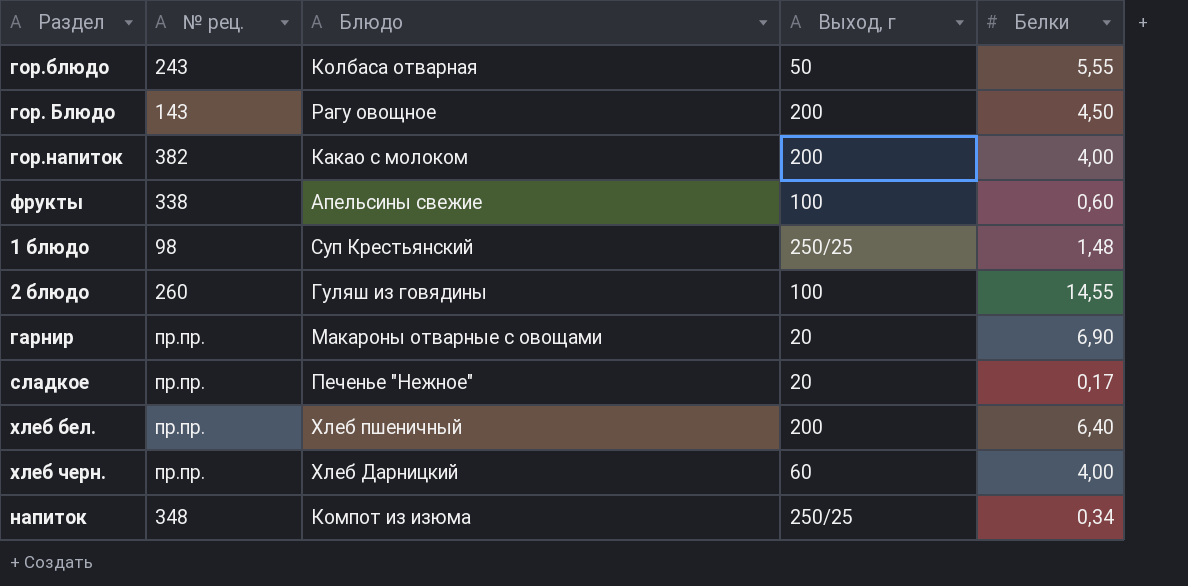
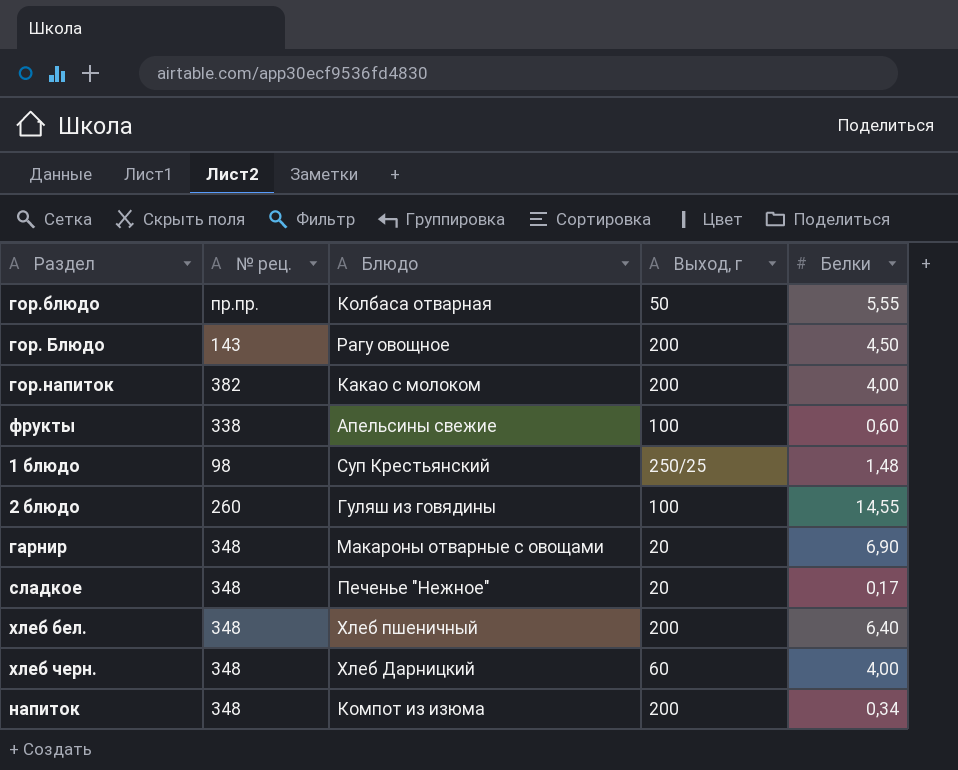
гор.блюдо | № рец.: 243 -> пр.пр.
гарнир | № рец.: пр.пр. -> 348
сладкое | № рец.: пр.пр. -> 348
хлеб бел. | № рец.: пр.пр. -> 348
хлеб черн. | № рец.: пр.пр. -> 348
напиток | Выход, г: 250/25 -> 200

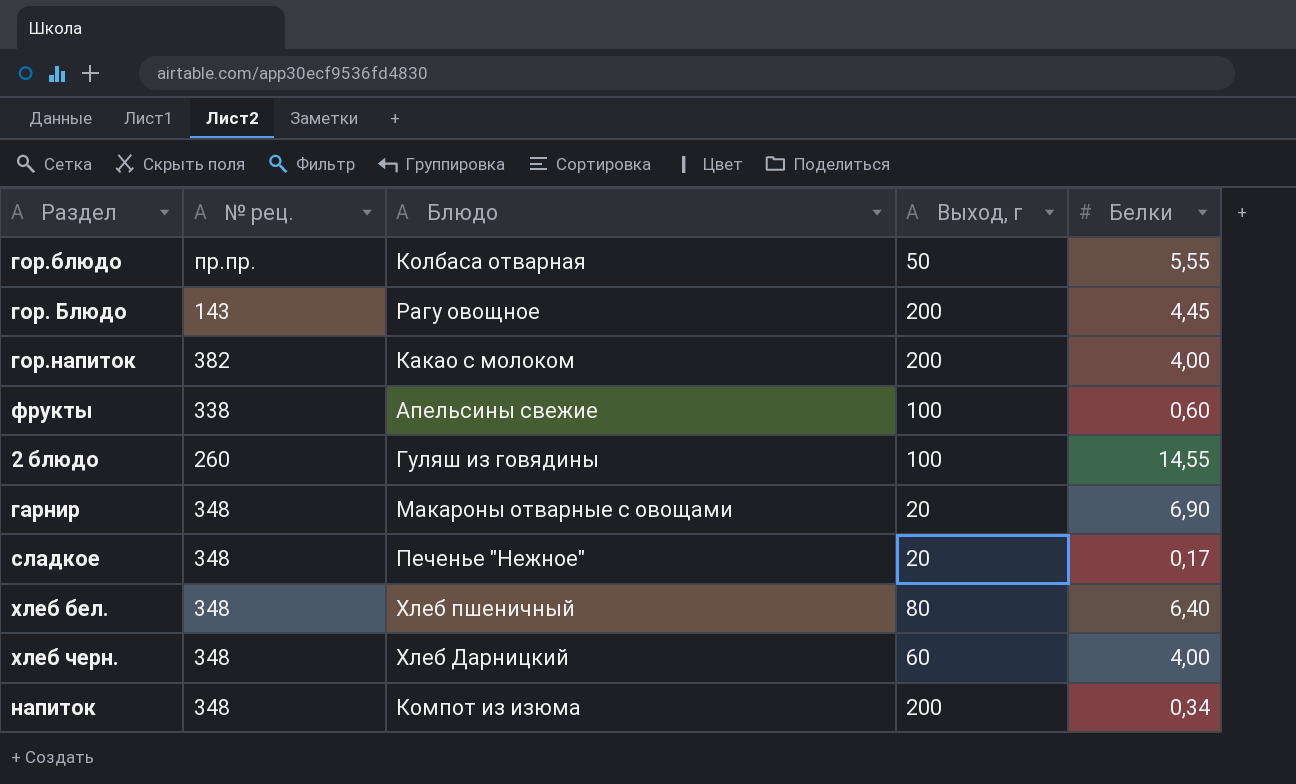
row 1 блюдо: 98 | Суп Крестьянский | 250/25 | 1,48 -> none
гор. Блюдо | Белки: 4,50 -> 4,45
хлеб бел. | Выход, г: 200 -> 80

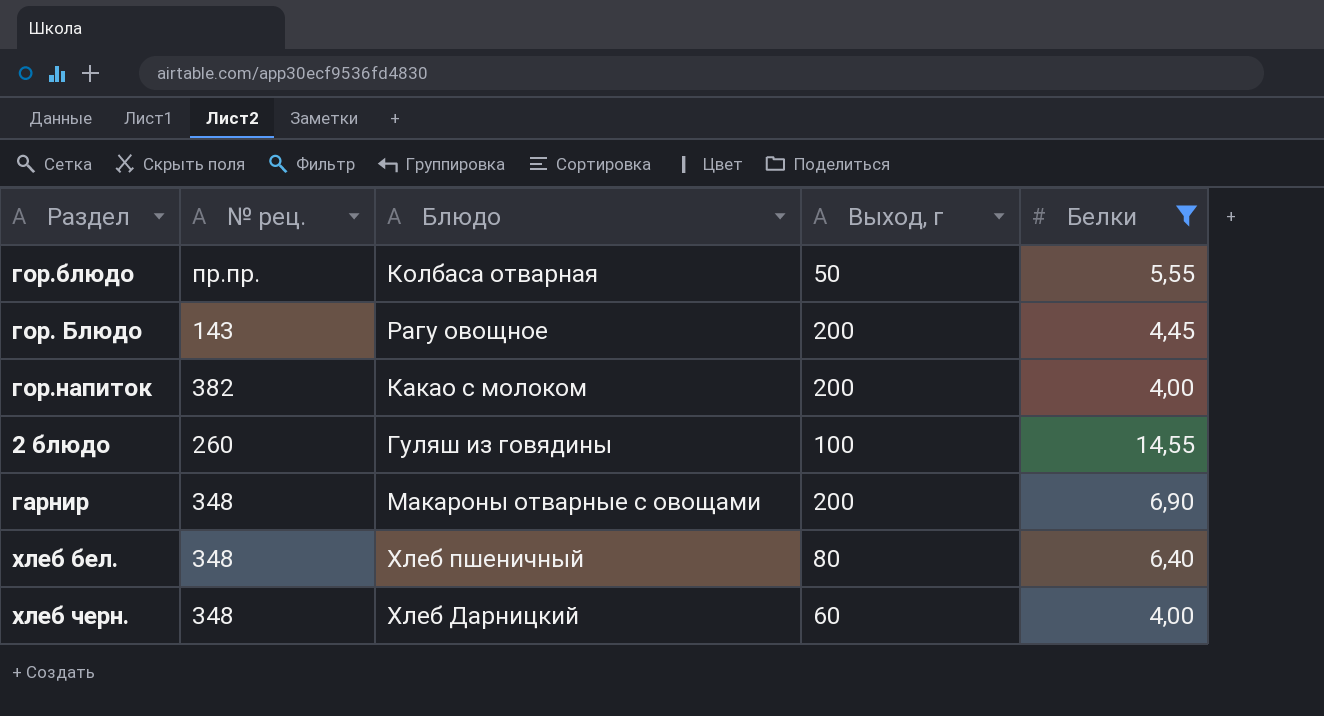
filter: none -> Белки >= 4,00
гарнир | Выход, г: 20 -> 200

